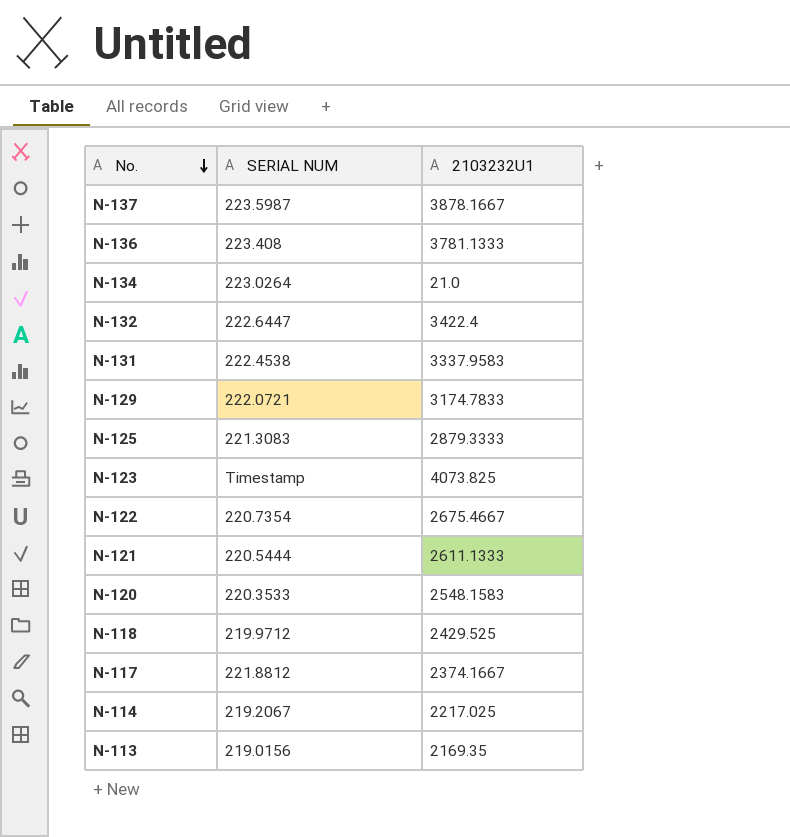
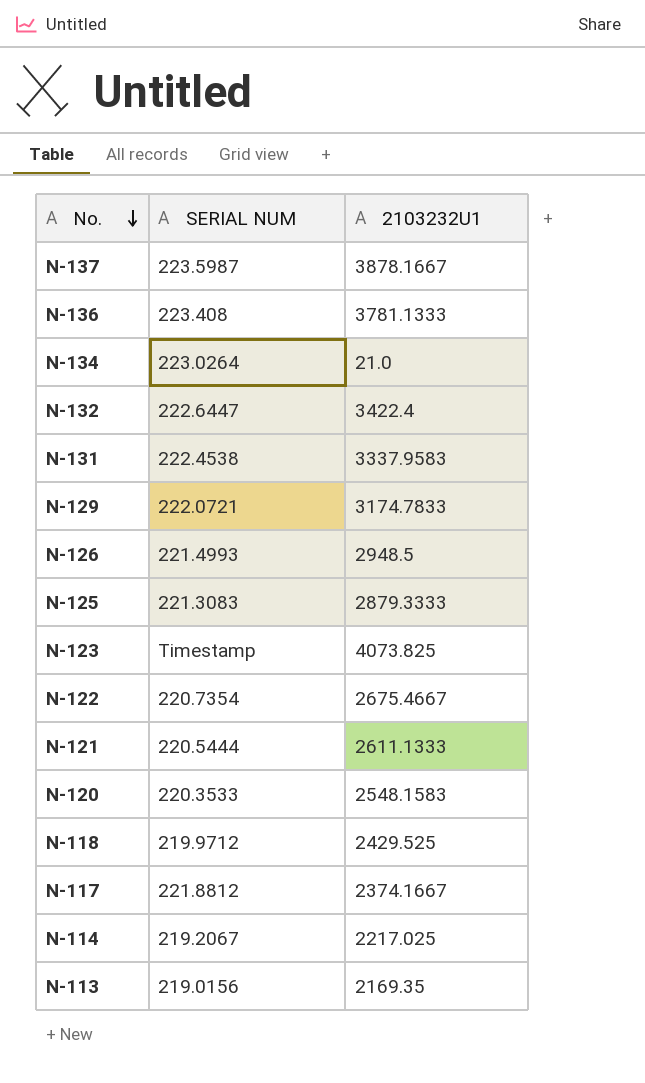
row N-126: none -> 221.4993 | 2948.5

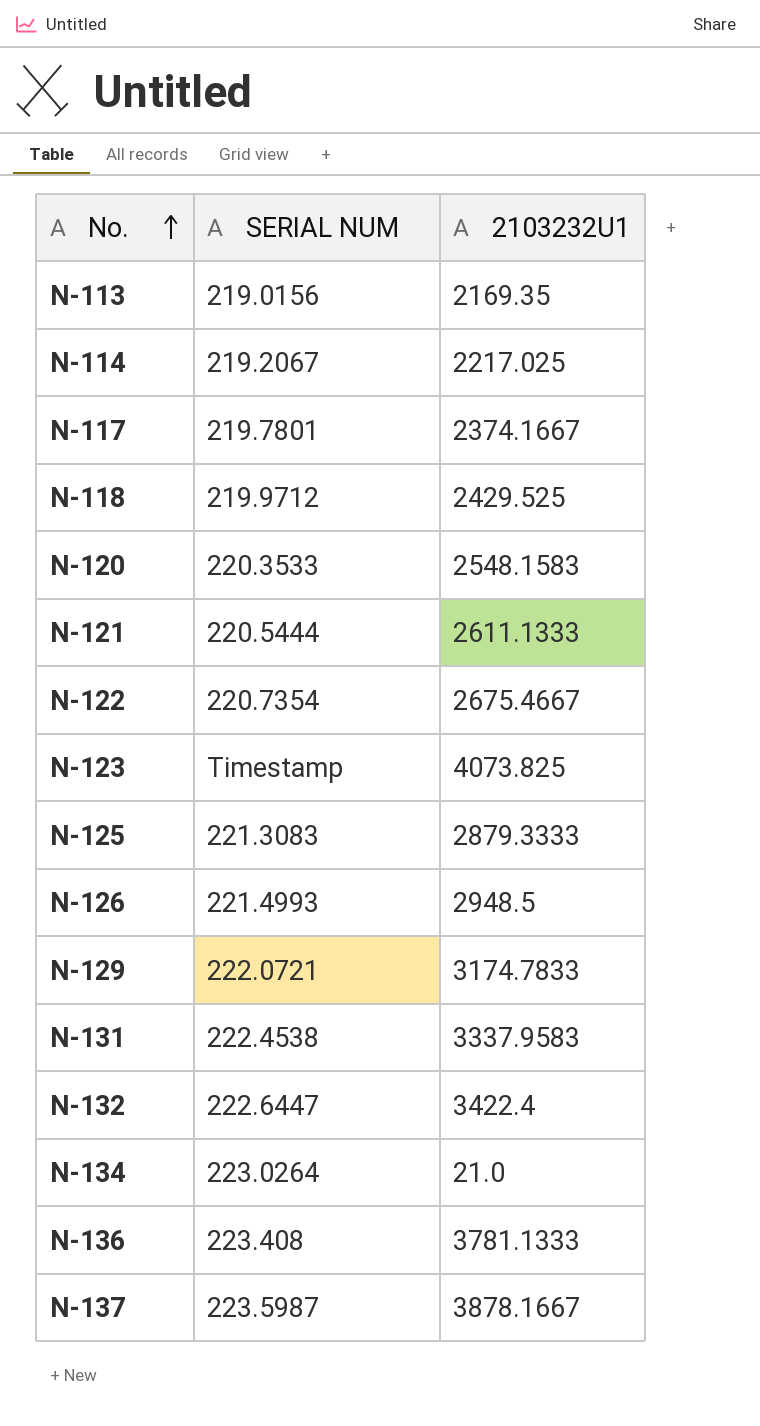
row order: No. descending -> No. ascending
N-117 | SERIAL NUM: 221.8812 -> 219.7801

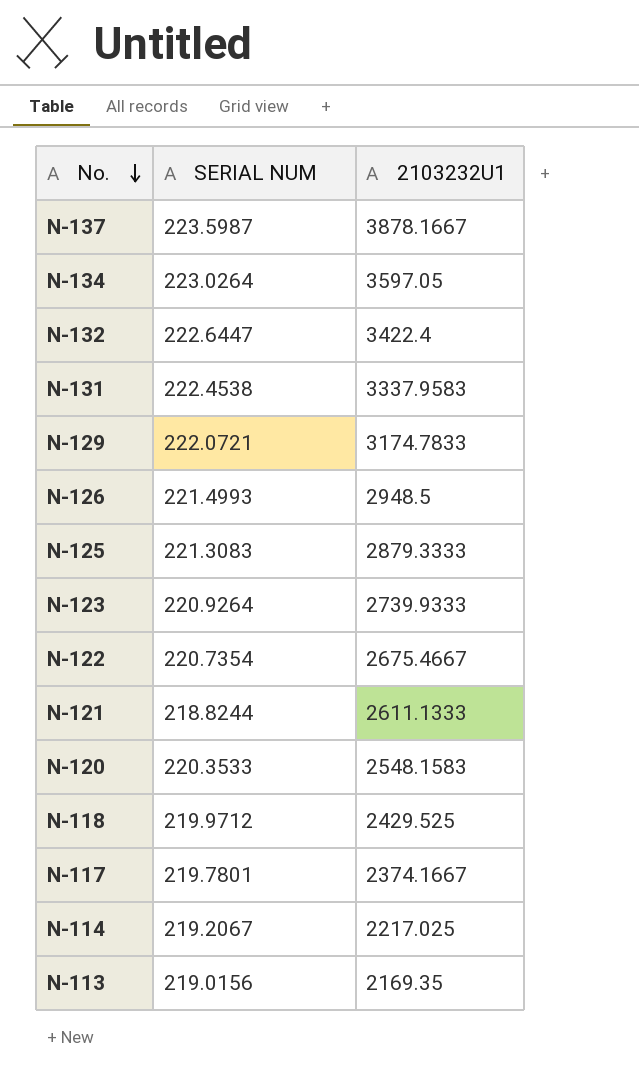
row order: No. ascending -> No. descending
row N-136: 223.408 | 3781.1333 -> none
N-134 | 2103232U1: 21.0 -> 3597.05
N-123 | SERIAL NUM: Timestamp -> 220.9264
N-123 | 2103232U1: 4073.825 -> 2739.9333
N-121 | SERIAL NUM: 220.5444 -> 218.8244

